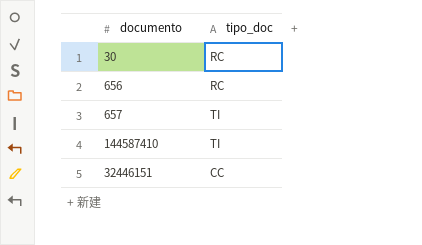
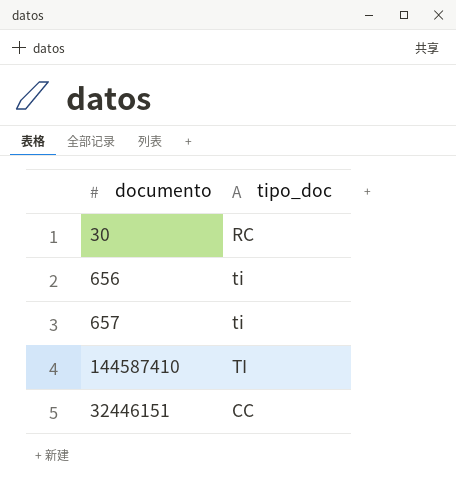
656 | tipo_doc: RC -> ti
657 | tipo_doc: TI -> ti

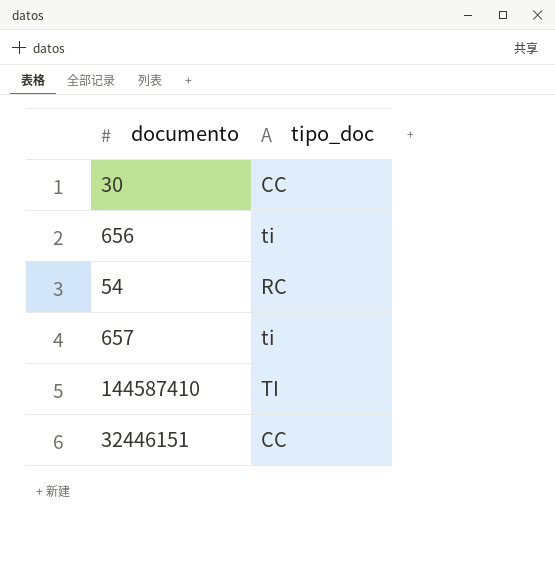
30 | tipo_doc: RC -> CC
row 54: none -> RC

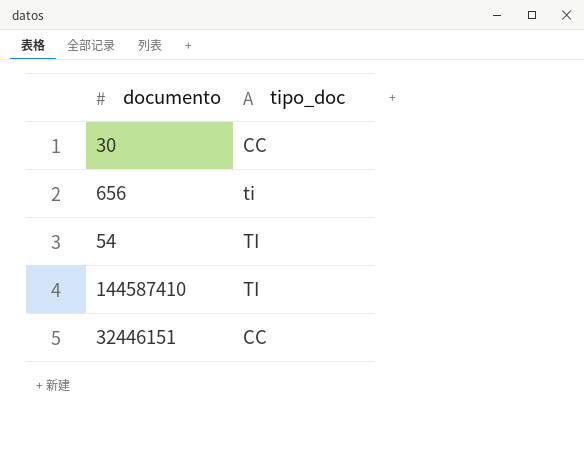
row 657: ti -> none
54 | tipo_doc: RC -> TI

